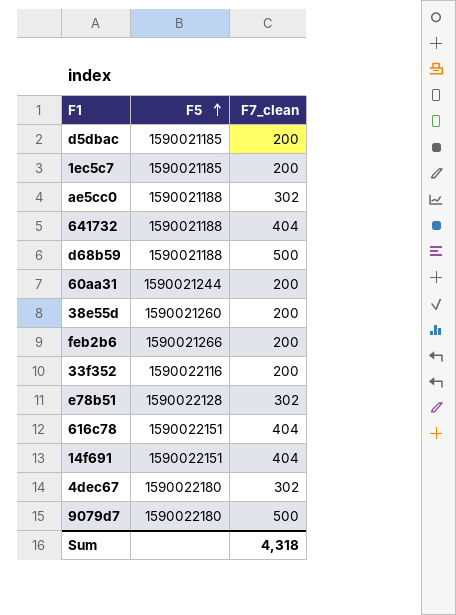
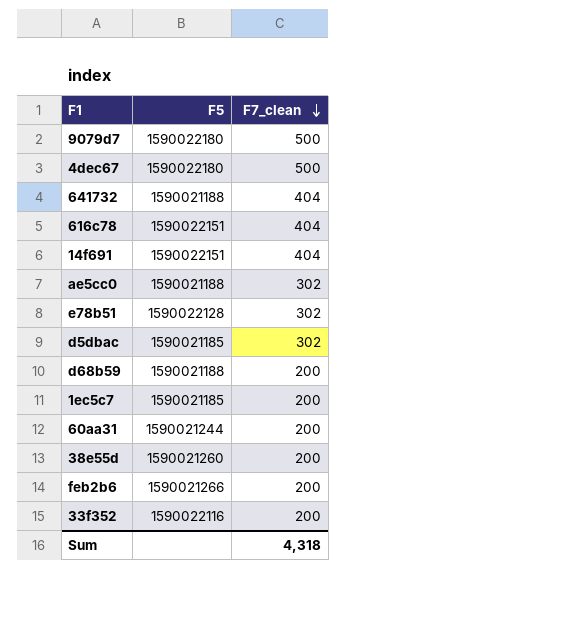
row order: F5 ascending -> F7_clean descending
4dec67 | F7_clean: 302 -> 500
d5dbac | F7_clean: 200 -> 302
d68b59 | F7_clean: 500 -> 200

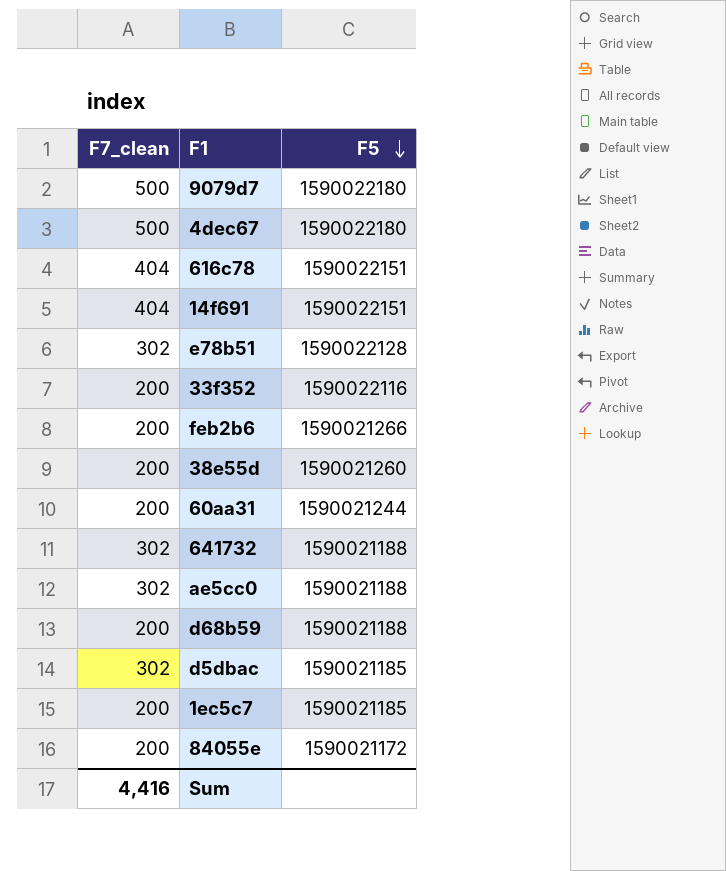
row order: F7_clean descending -> F5 descending
column F7_clean | position: 3 -> 1
641732 | F7_clean: 404 -> 302
row 84055e: none -> 200 | 1590021172
Sum | F7_clean: 4,318 -> 4,416

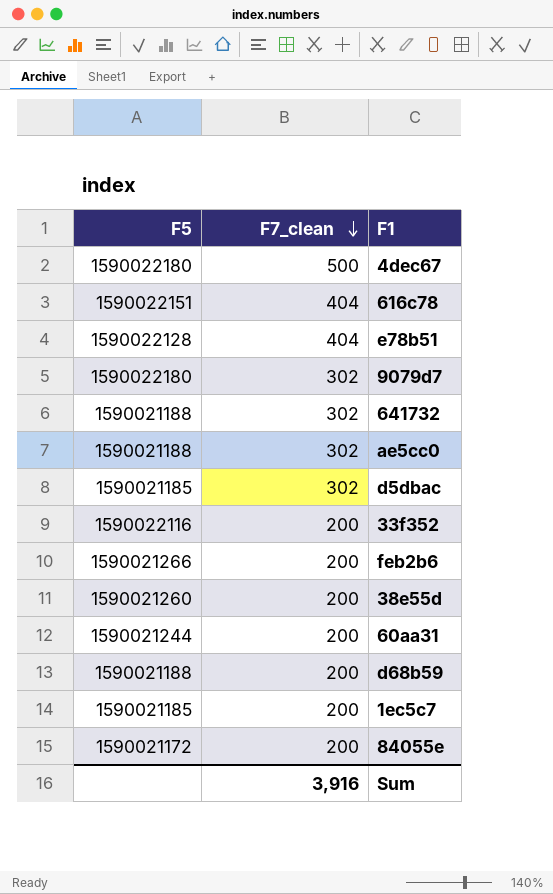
row order: F5 descending -> F7_clean descending
column F5 | position: 3 -> 1
row 14f691: 404 | 1590022151 -> none
e78b51 | F7_clean: 302 -> 404
9079d7 | F7_clean: 500 -> 302
Sum | F7_clean: 4,416 -> 3,916

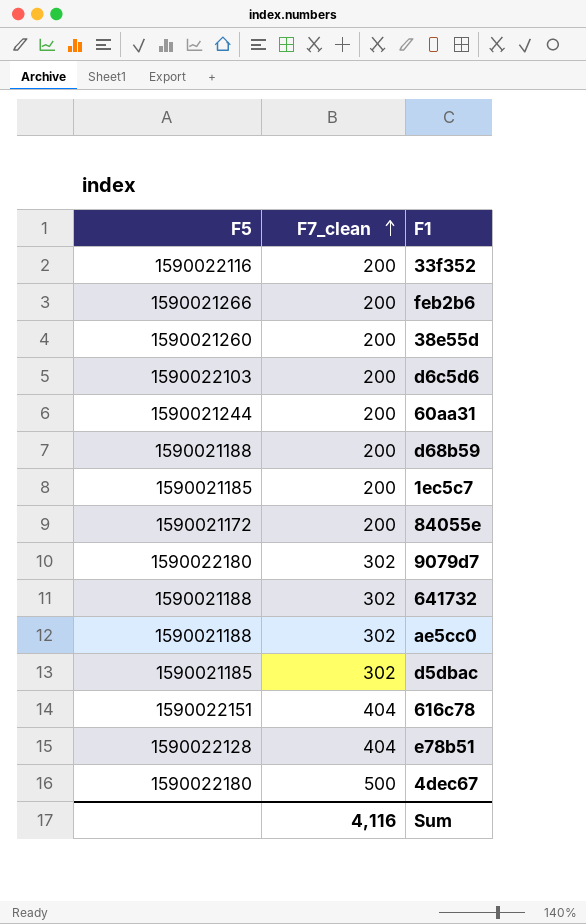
row order: F7_clean descending -> F7_clean ascending
row d6c5d6: none -> 1590022103 | 200
Sum | F7_clean: 3,916 -> 4,116

